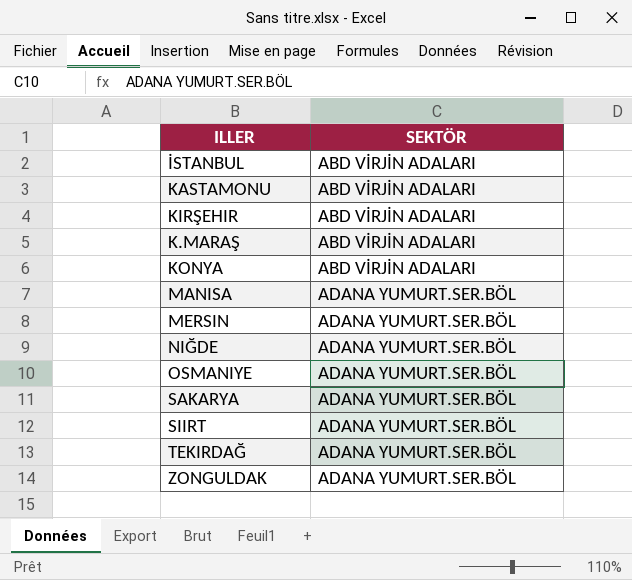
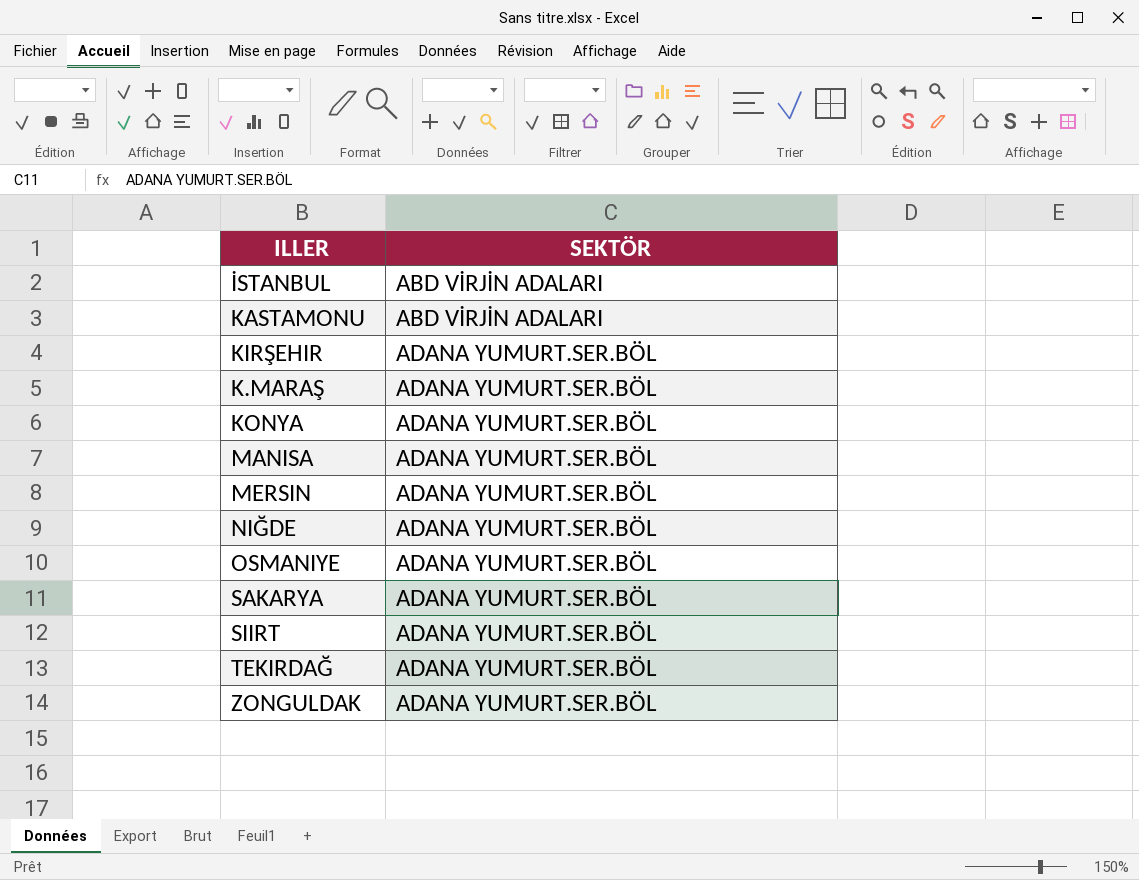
KIRŞEHIR | SEKTÖR: ABD VİRJİN ADALARI -> ADANA YUMURT.SER.BÖL
K.MARAŞ | SEKTÖR: ABD VİRJİN ADALARI -> ADANA YUMURT.SER.BÖL
KONYA | SEKTÖR: ABD VİRJİN ADALARI -> ADANA YUMURT.SER.BÖL

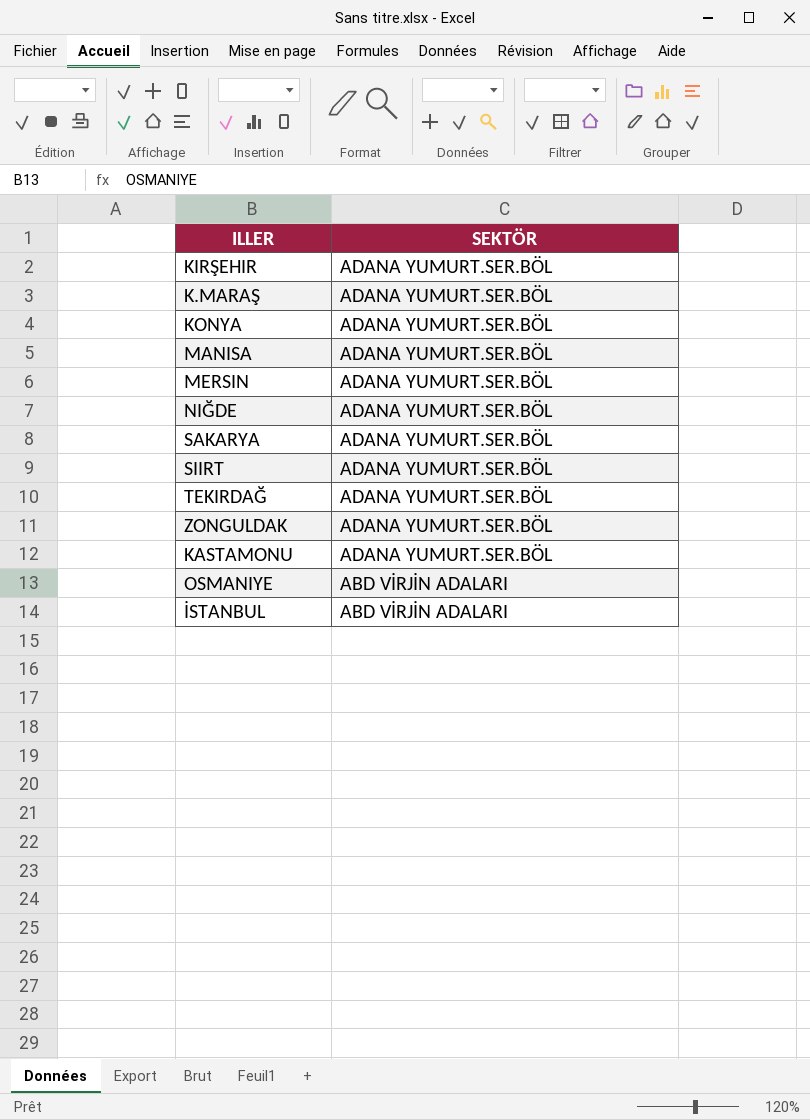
row order: SEKTÖR ascending -> SEKTÖR descending
KASTAMONU | SEKTÖR: ABD VİRJİN ADALARI -> ADANA YUMURT.SER.BÖL
OSMANIYE | SEKTÖR: ADANA YUMURT.SER.BÖL -> ABD VİRJİN ADALARI

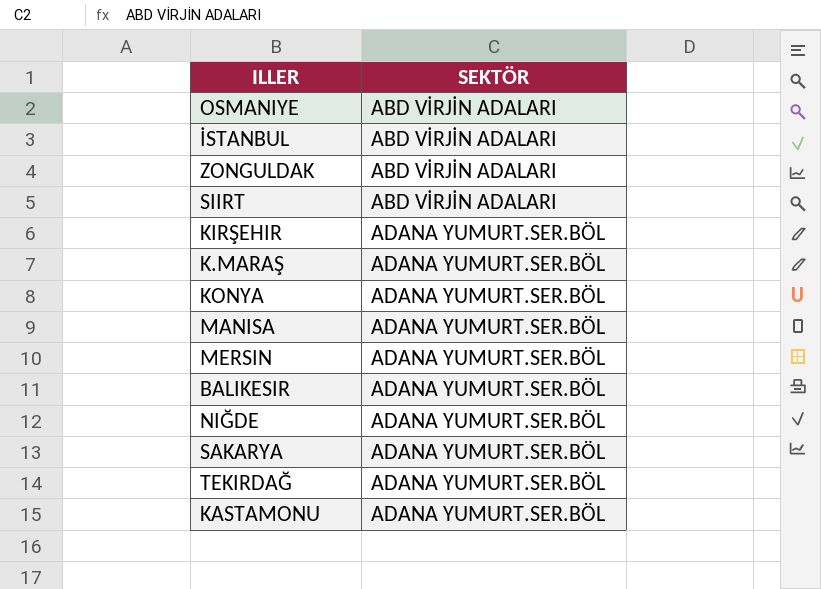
row order: SEKTÖR descending -> SEKTÖR ascending
ZONGULDAK | SEKTÖR: ADANA YUMURT.SER.BÖL -> ABD VİRJİN ADALARI
SIIRT | SEKTÖR: ADANA YUMURT.SER.BÖL -> ABD VİRJİN ADALARI
row BALIKESIR: none -> ADANA YUMURT.SER.BÖL

